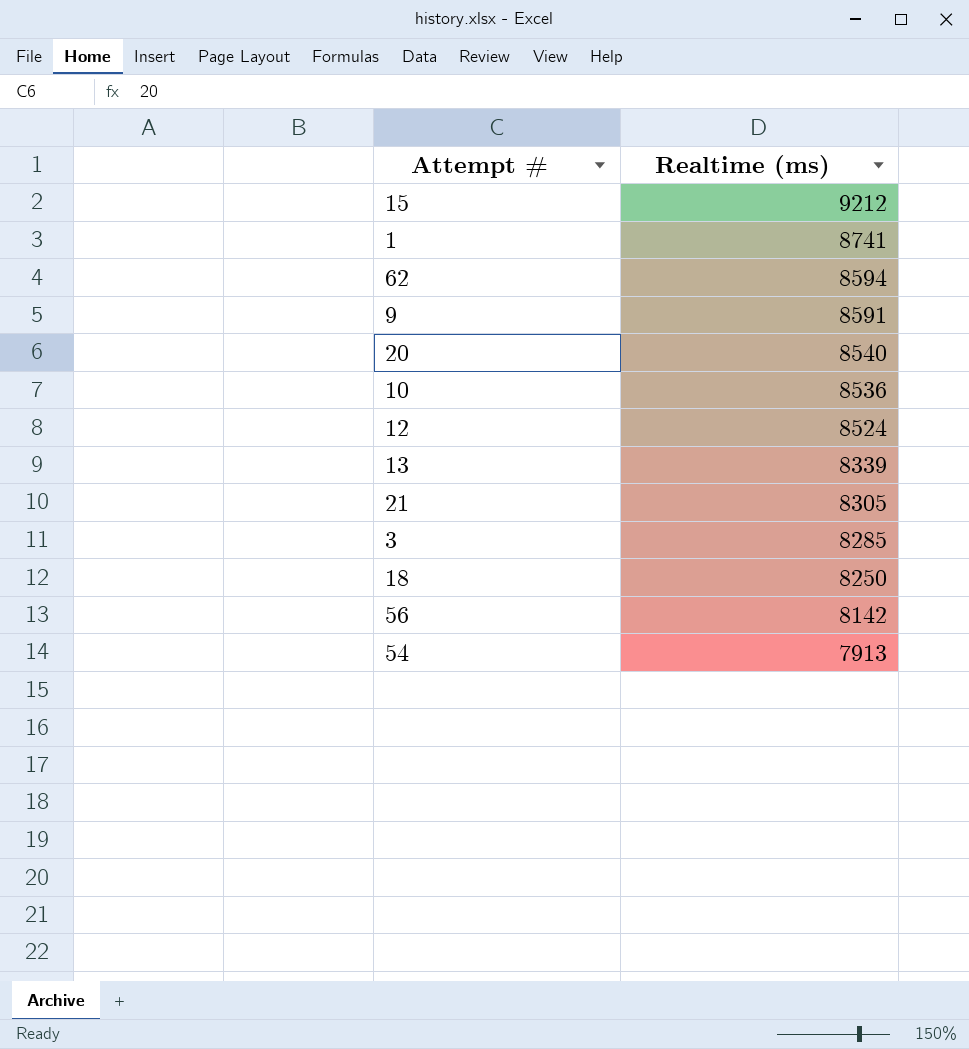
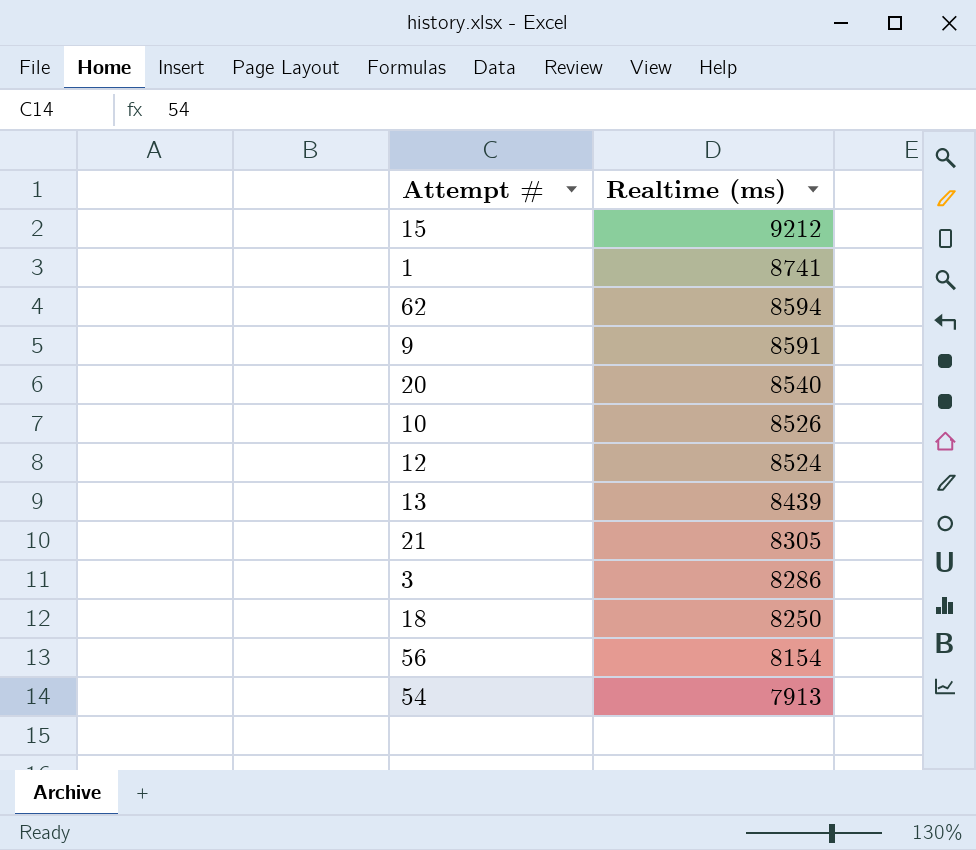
10 | Realtime (ms): 8536 -> 8526
13 | Realtime (ms): 8339 -> 8439
3 | Realtime (ms): 8285 -> 8286
56 | Realtime (ms): 8142 -> 8154

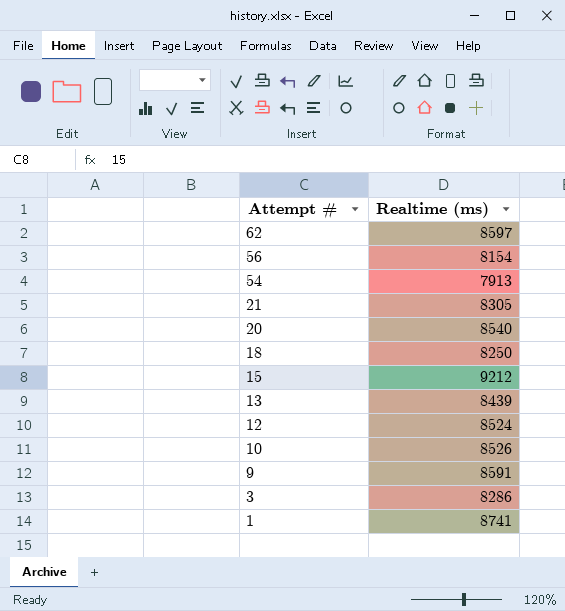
row order: Realtime (ms) descending -> Attempt # descending
62 | Realtime (ms): 8594 -> 8597

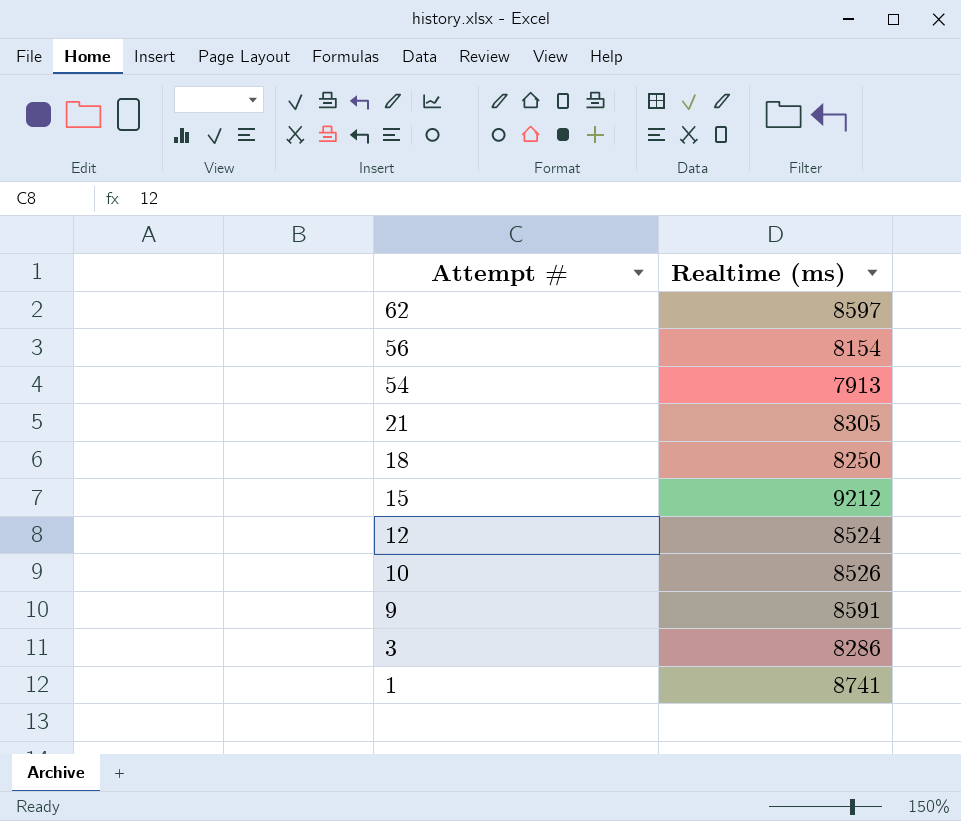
row 20: 8540 -> none
row 13: 8439 -> none

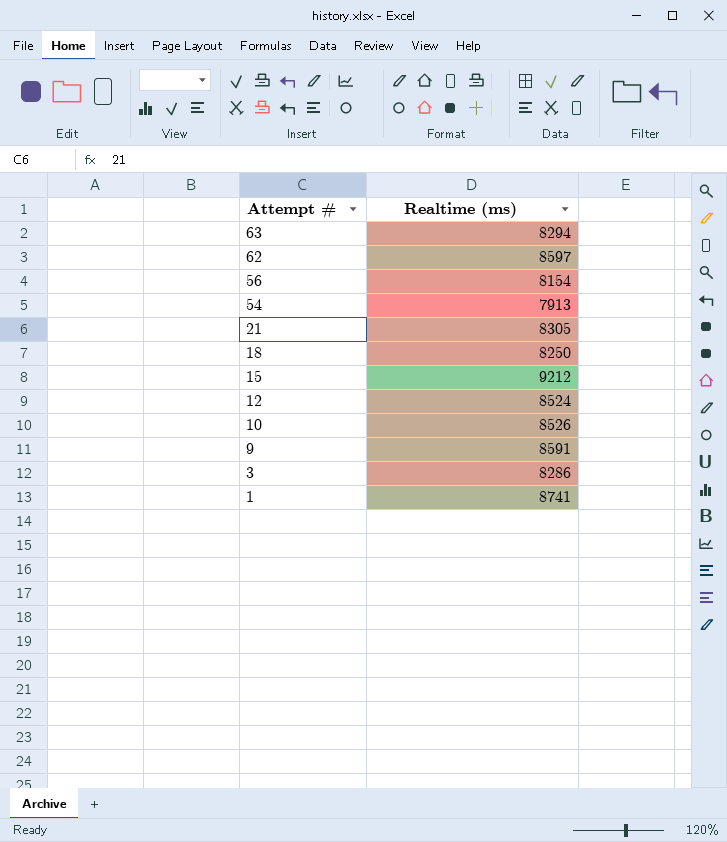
row 63: none -> 8294

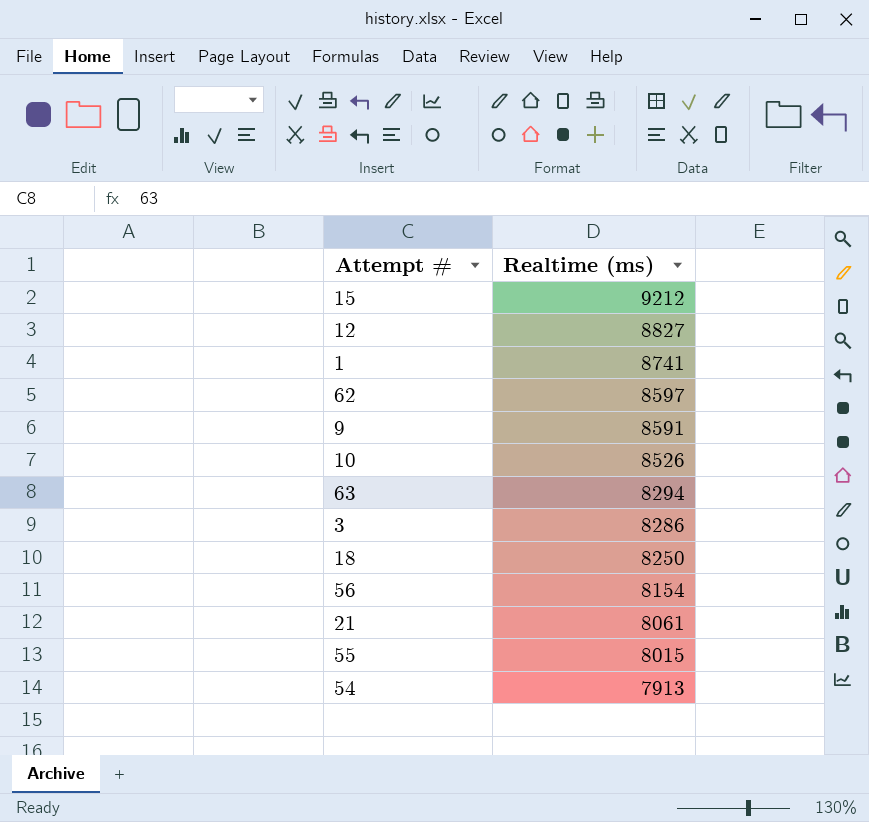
row order: Attempt # descending -> Realtime (ms) descending
12 | Realtime (ms): 8524 -> 8827
21 | Realtime (ms): 8305 -> 8061
row 55: none -> 8015

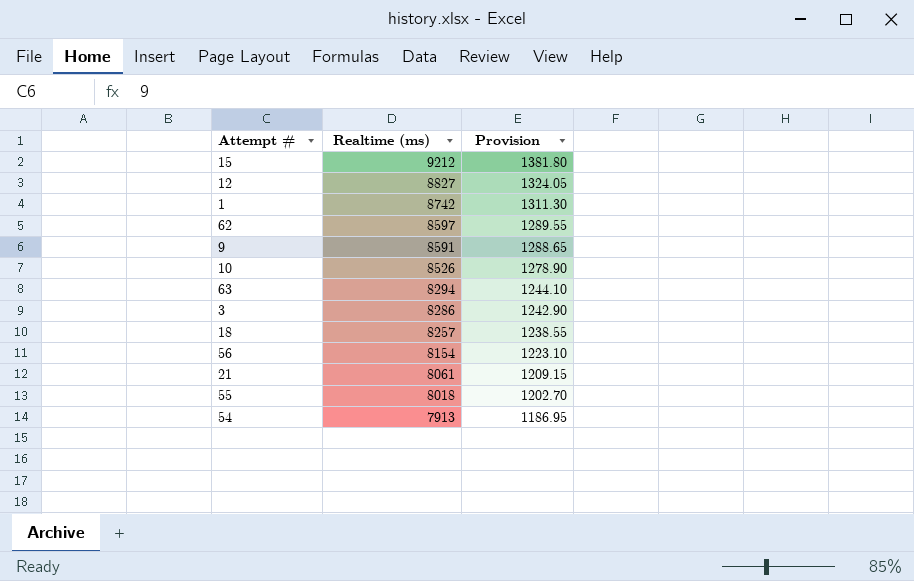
column Provision | formula: none -> [Realtime (ms)] * 0.15
1 | Realtime (ms): 8741 -> 8742
18 | Realtime (ms): 8250 -> 8257
55 | Realtime (ms): 8015 -> 8018

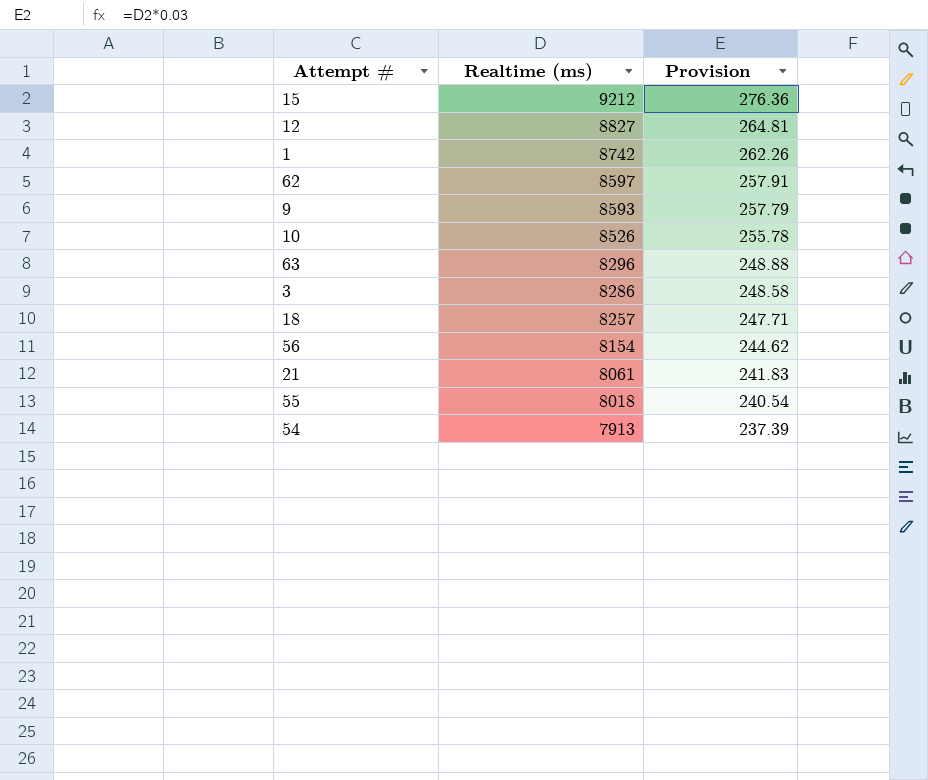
column Provision | formula: [Realtime (ms)] * 0.15 -> [Realtime (ms)] * 0.03
9 | Realtime (ms): 8591 -> 8593
63 | Realtime (ms): 8294 -> 8296

